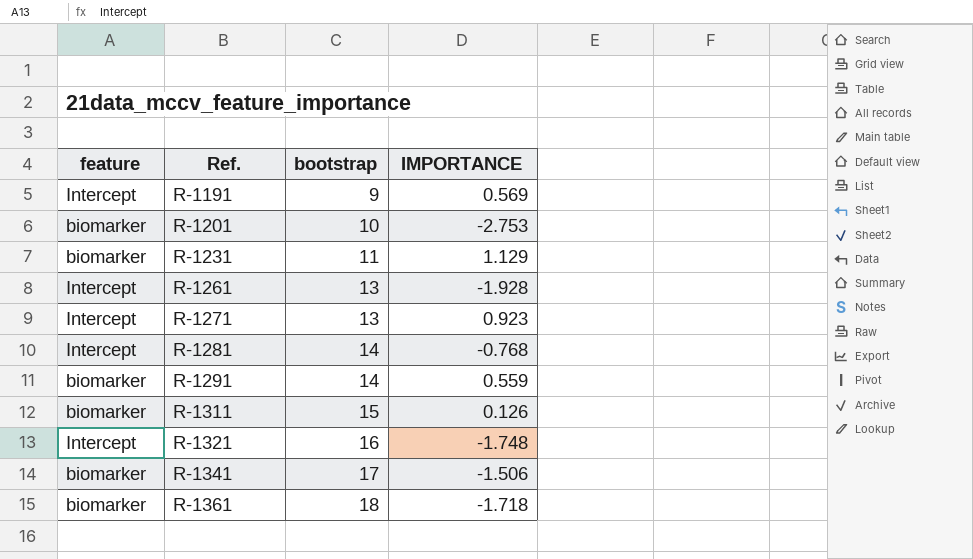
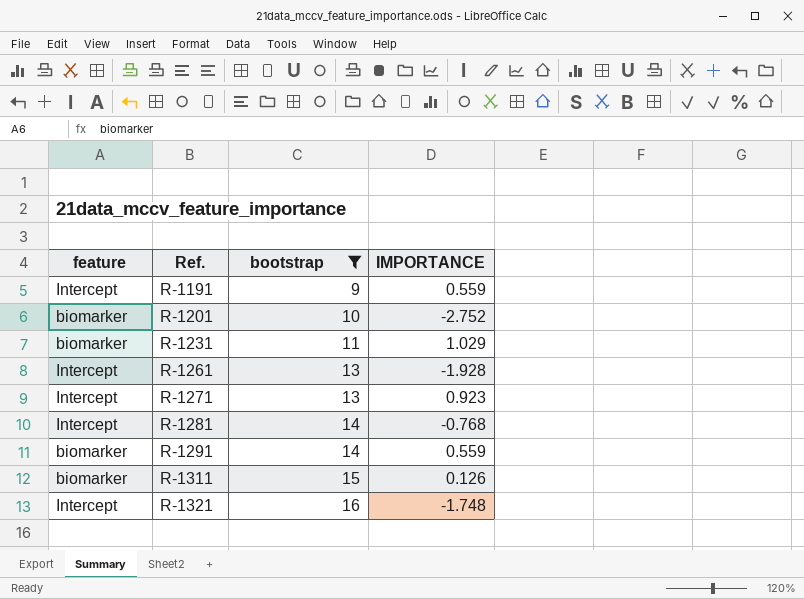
filter: none -> bootstrap <= 16
R-1191 | IMPORTANCE: 0.569 -> 0.559
R-1201 | IMPORTANCE: -2.753 -> -2.752
R-1231 | IMPORTANCE: 1.129 -> 1.029

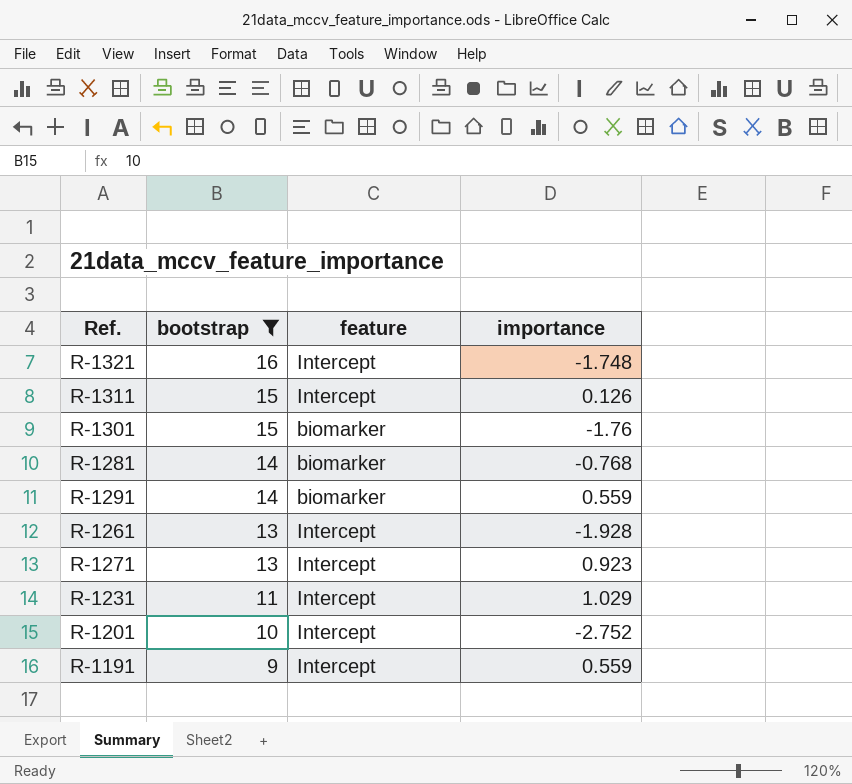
row order: Ref. ascending -> bootstrap descending
column feature | position: 1 -> 3
column name: IMPORTANCE -> importance
R-1311 | feature: biomarker -> Intercept
row R-1301: none -> 15 | biomarker | -1.76
R-1281 | feature: Intercept -> biomarker
R-1231 | feature: biomarker -> Intercept
R-1201 | feature: biomarker -> Intercept

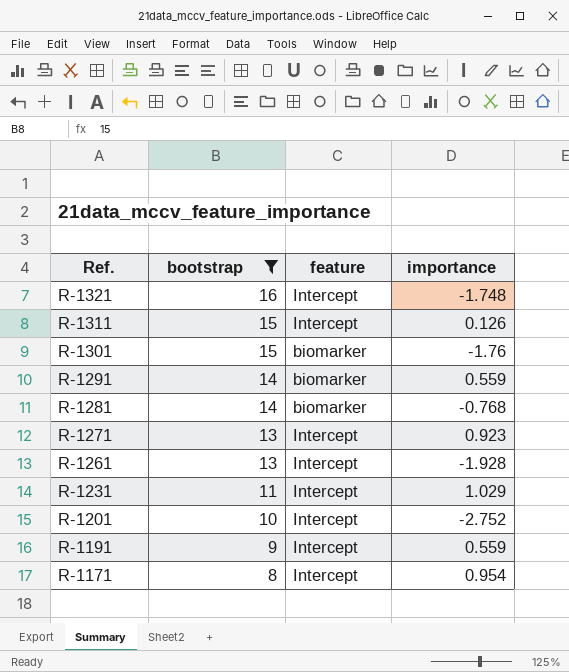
row order: bootstrap descending -> Ref. descending
row R-1171: none -> 8 | Intercept | 0.954

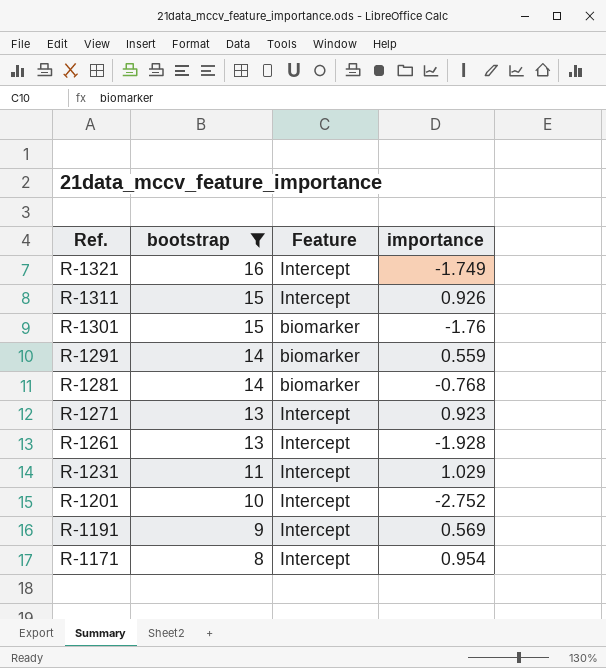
column name: feature -> Feature
R-1321 | importance: -1.748 -> -1.749
R-1311 | importance: 0.126 -> 0.926
R-1191 | importance: 0.559 -> 0.569

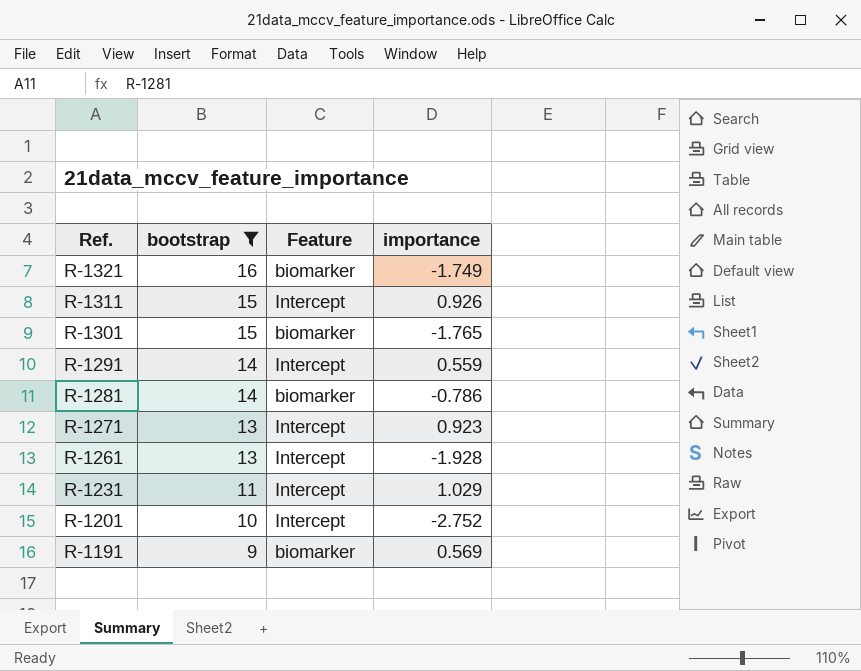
row R-1171: 8 | Intercept | 0.954 -> none
R-1321 | Feature: Intercept -> biomarker
R-1301 | importance: -1.76 -> -1.765
R-1291 | Feature: biomarker -> Intercept
R-1281 | importance: -0.768 -> -0.786
R-1191 | Feature: Intercept -> biomarker

